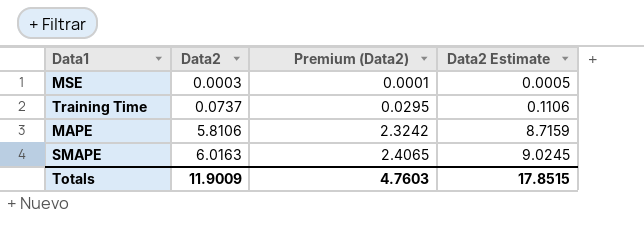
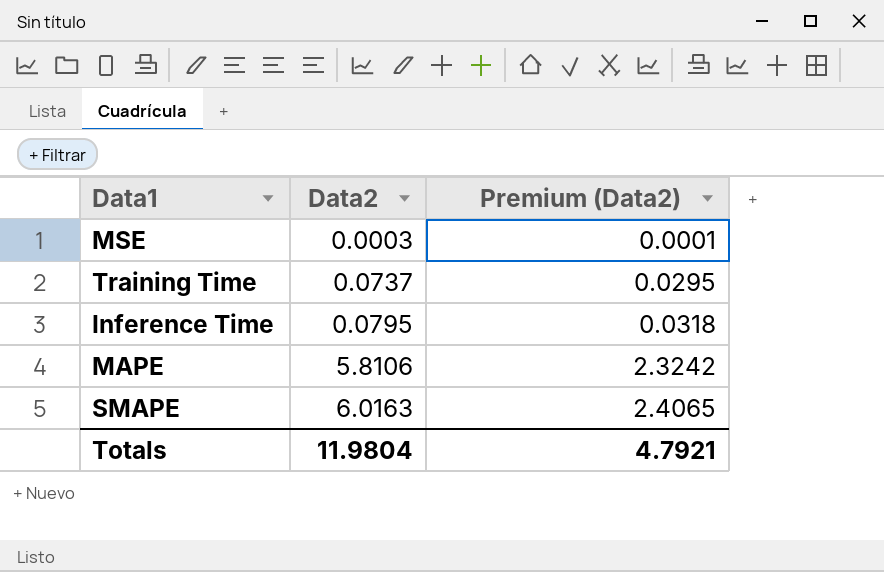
column Data2 Estimate | formula: [Data2] * 1.5 -> none
row Inference Time: none -> 0.0795 | 0.0318
Totals | Data2: 11.9009 -> 11.9804
Totals | Premium (Data2): 4.7603 -> 4.7921

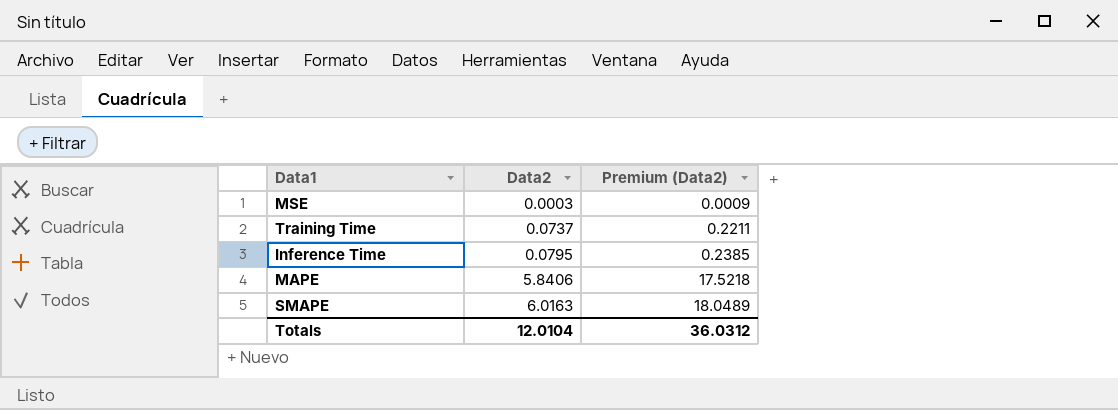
column Premium (Data2) | formula: [Data2] * 0.4 -> [Data2] * 3
MAPE | Data2: 5.8106 -> 5.8406
Totals | Data2: 11.9804 -> 12.0104
Totals | Premium (Data2): 4.7921 -> 36.0312

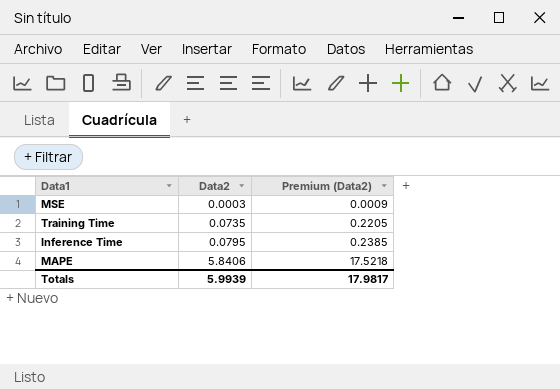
row SMAPE: 6.0163 | 18.0489 -> none
Training Time | Data2: 0.0737 -> 0.0735
Training Time | Premium (Data2): 0.2211 -> 0.2205
Totals | Data2: 12.0104 -> 5.9939
Totals | Premium (Data2): 36.0312 -> 17.9817

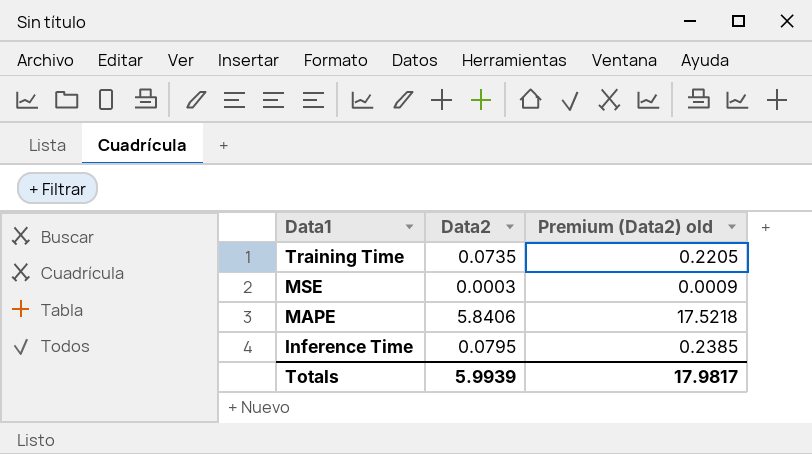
row order: Data2 ascending -> Data1 descending
column name: Premium (Data2) -> Premium (Data2) old

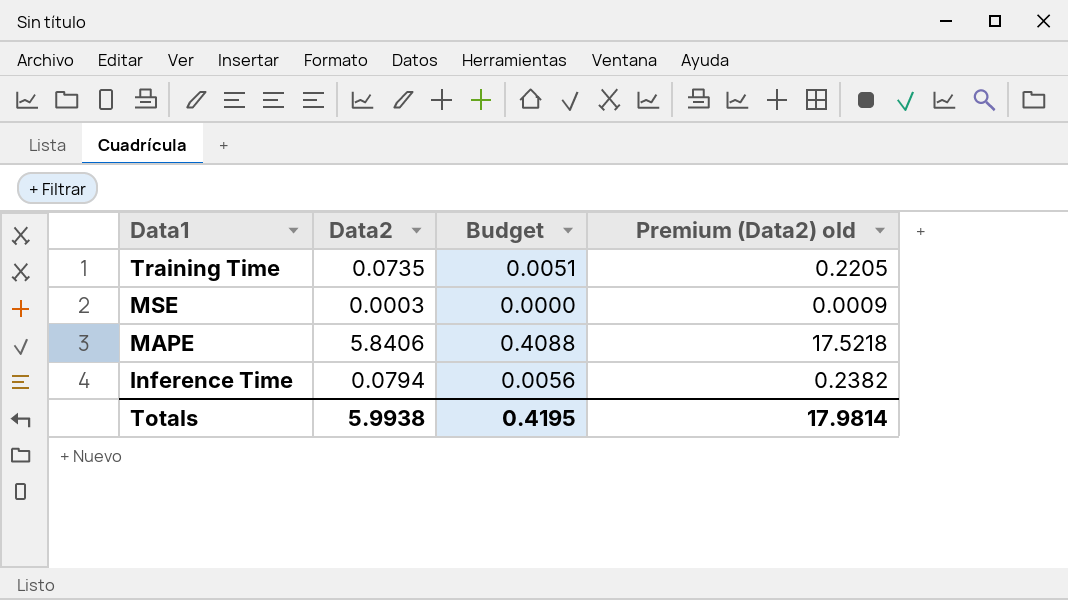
column Budget | formula: none -> [Data2] * 0.07
Inference Time | Data2: 0.0795 -> 0.0794
Inference Time | Premium (Data2) old: 0.2385 -> 0.2382
Totals | Data2: 5.9939 -> 5.9938
Totals | Premium (Data2) old: 17.9817 -> 17.9814

